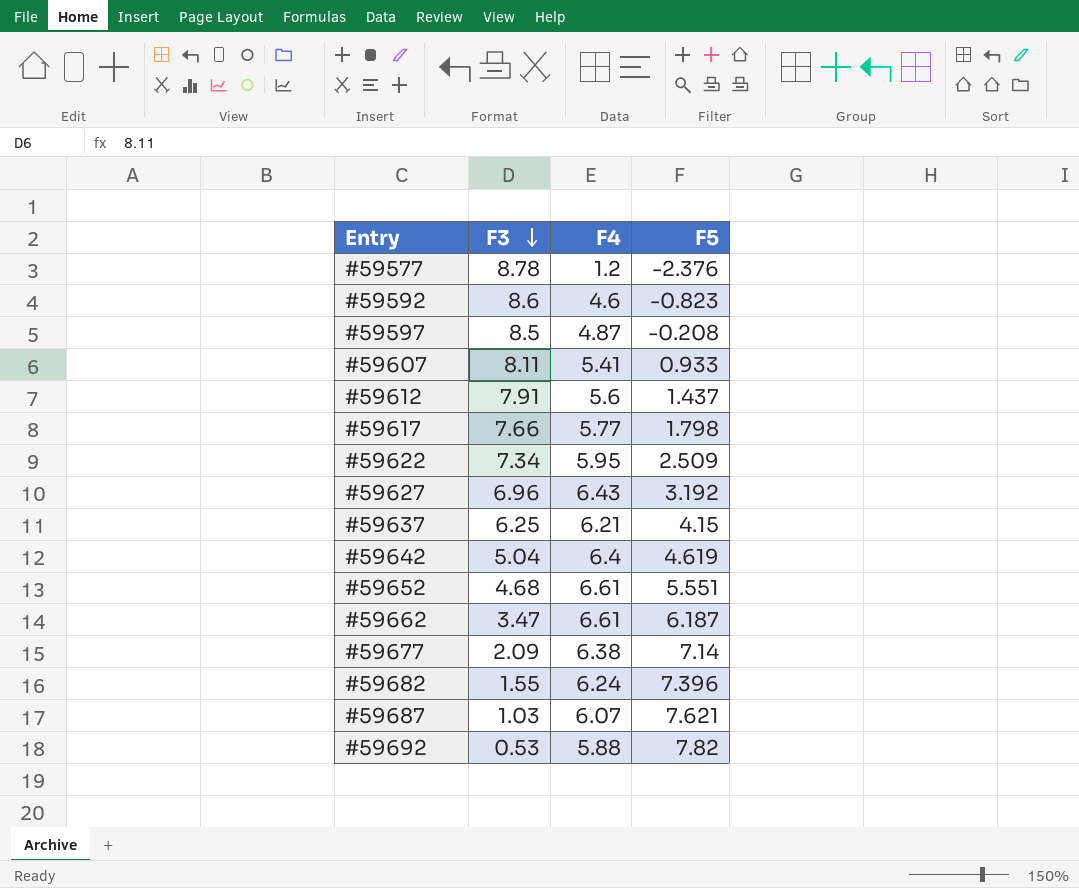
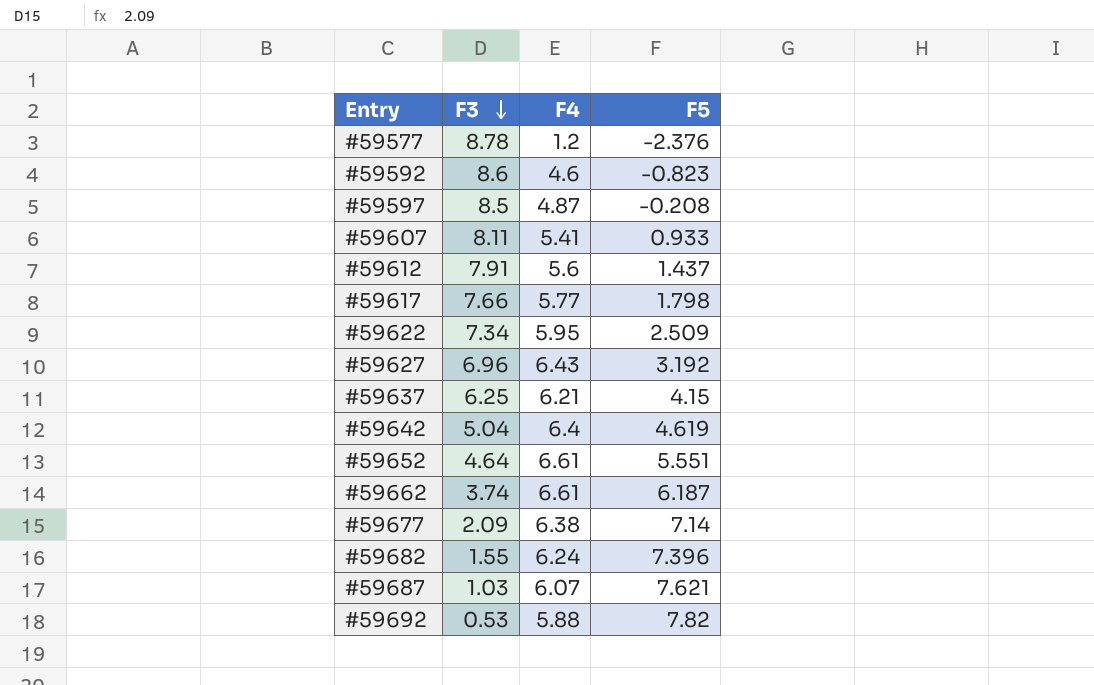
#59652 | F3: 4.68 -> 4.64
#59662 | F3: 3.47 -> 3.74

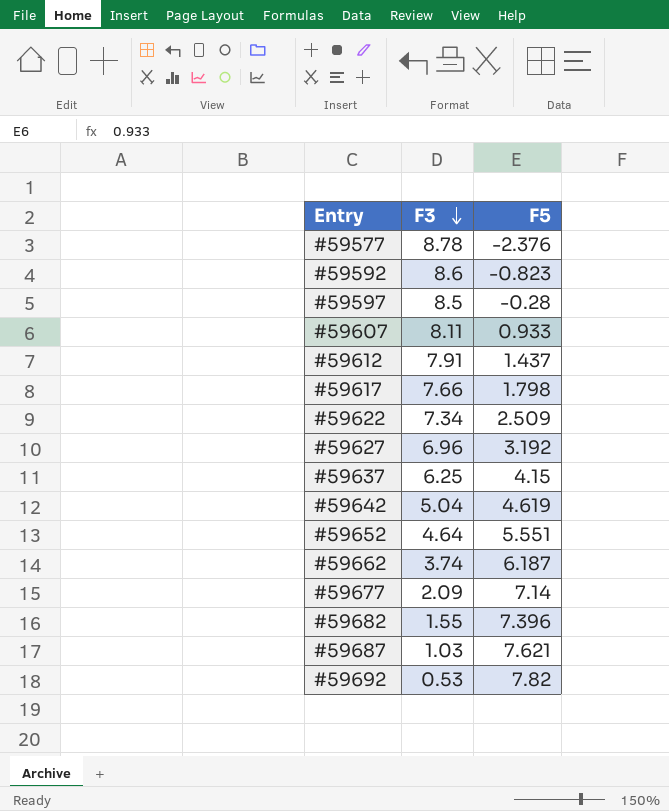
column F4 | position: 3 -> none
#59597 | F5: -0.208 -> -0.28

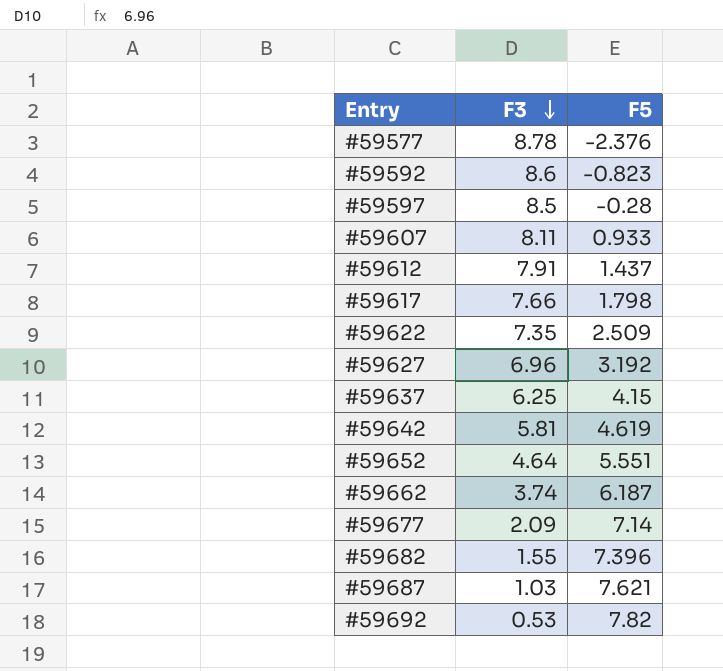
#59622 | F3: 7.34 -> 7.35
#59642 | F3: 5.04 -> 5.81

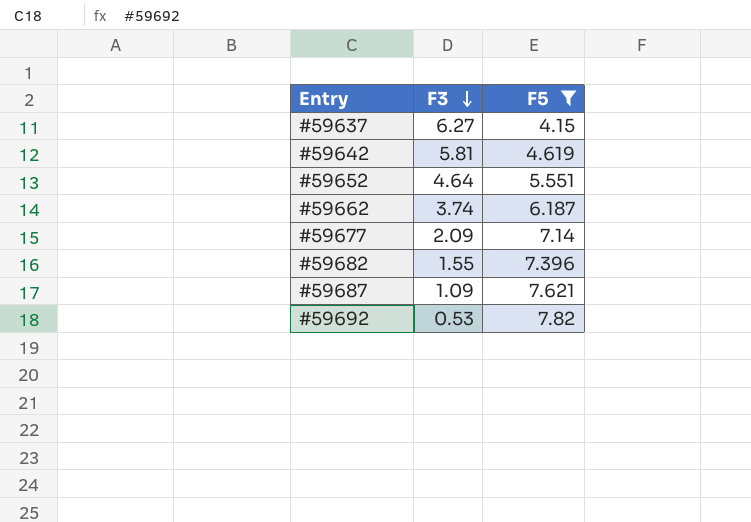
filter: none -> F5 >= 4.15
#59637 | F3: 6.25 -> 6.27
#59687 | F3: 1.03 -> 1.09

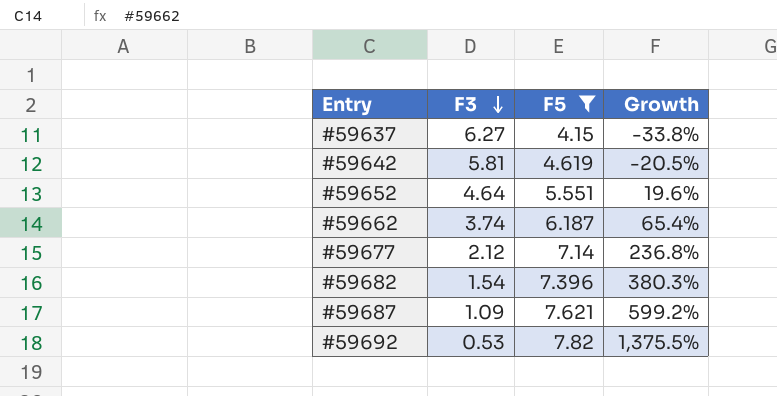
column Growth | formula: none -> ([F5] - [F3]) / [F3]
#59677 | F3: 2.09 -> 2.12
#59682 | F3: 1.55 -> 1.54

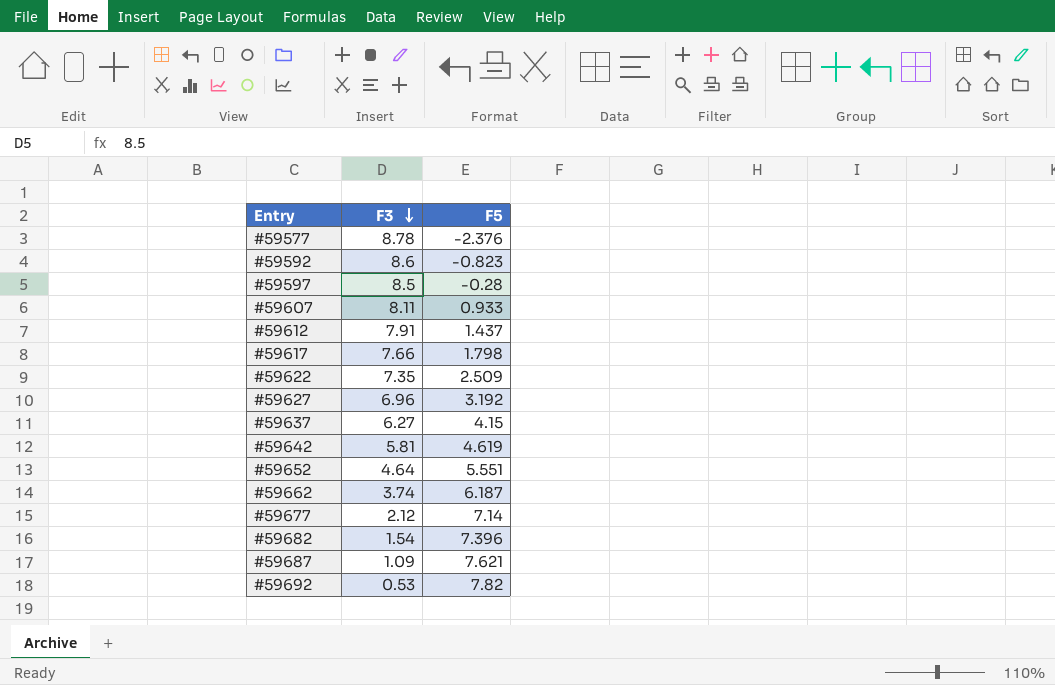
filter: F5 >= 4.15 -> none
column Growth | formula: ([F5] - [F3]) / [F3] -> none

